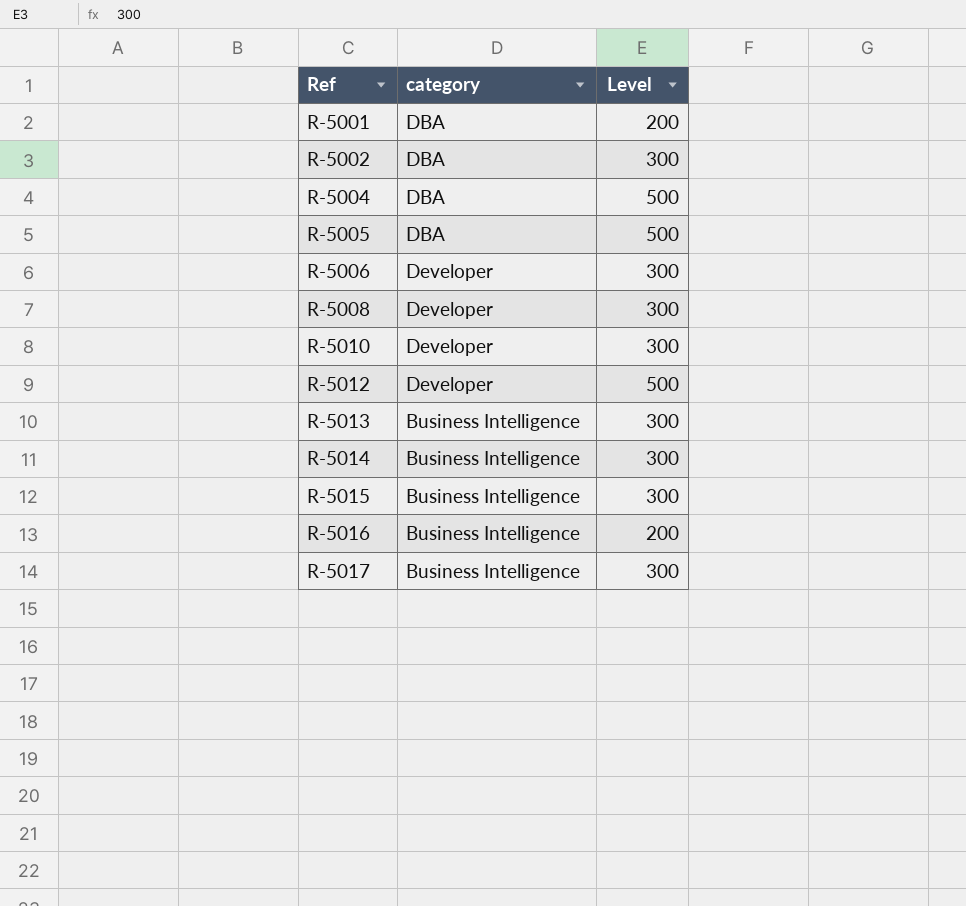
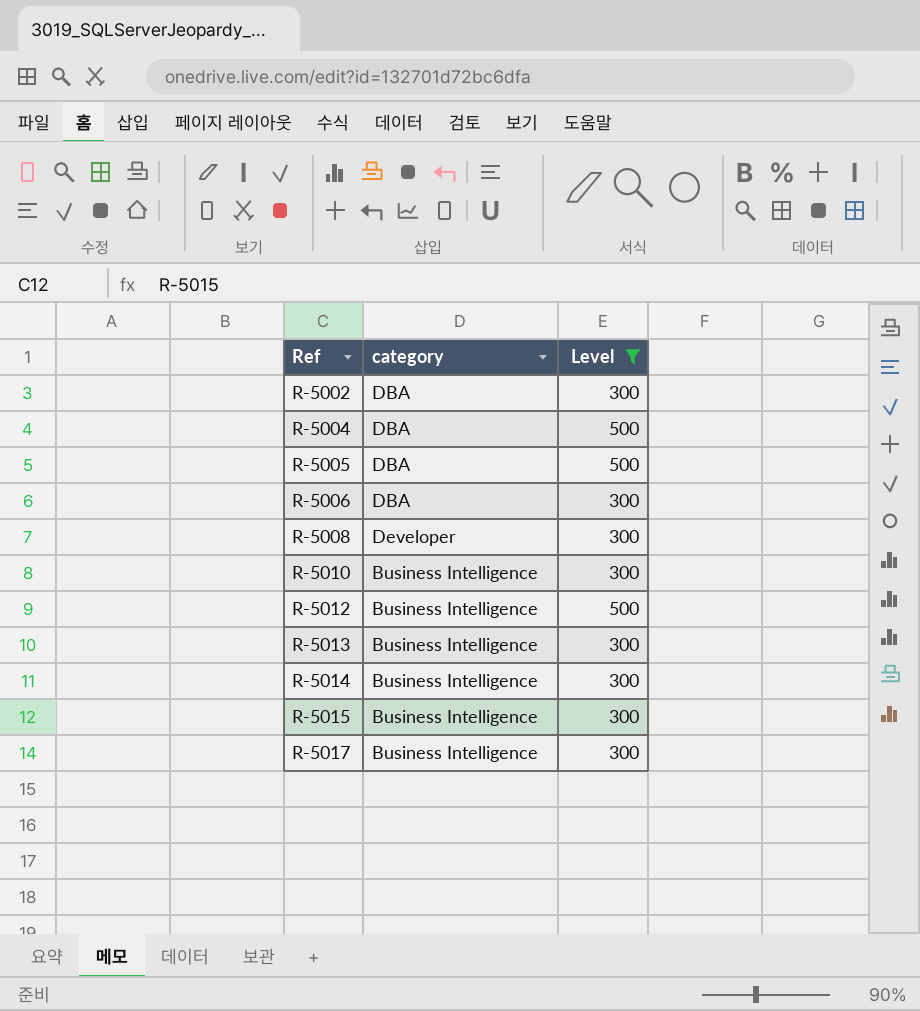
filter: none -> Level != 200
R-5006 | category: Developer -> DBA
R-5010 | category: Developer -> Business Intelligence
R-5012 | category: Developer -> Business Intelligence

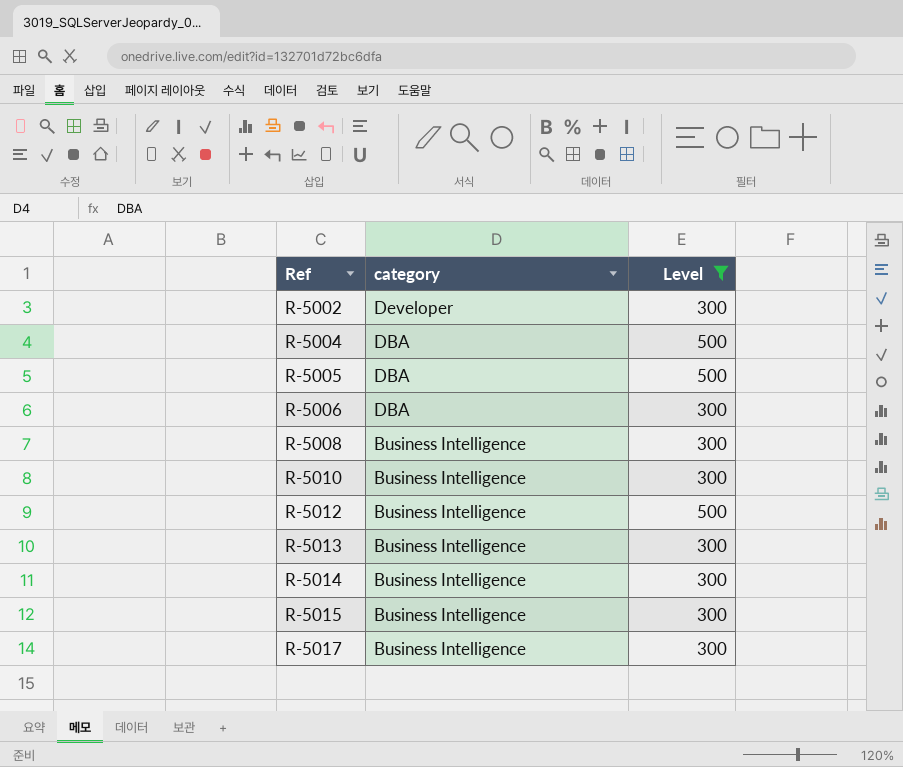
R-5002 | category: DBA -> Developer
R-5008 | category: Developer -> Business Intelligence

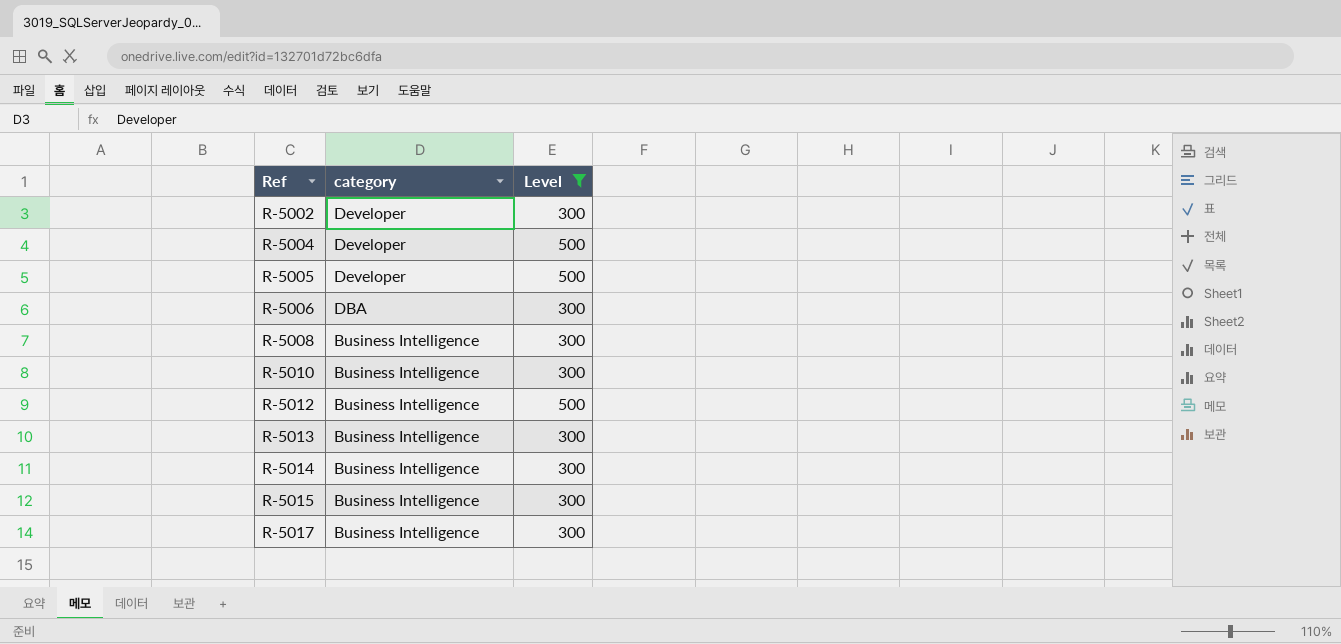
R-5004 | category: DBA -> Developer
R-5005 | category: DBA -> Developer

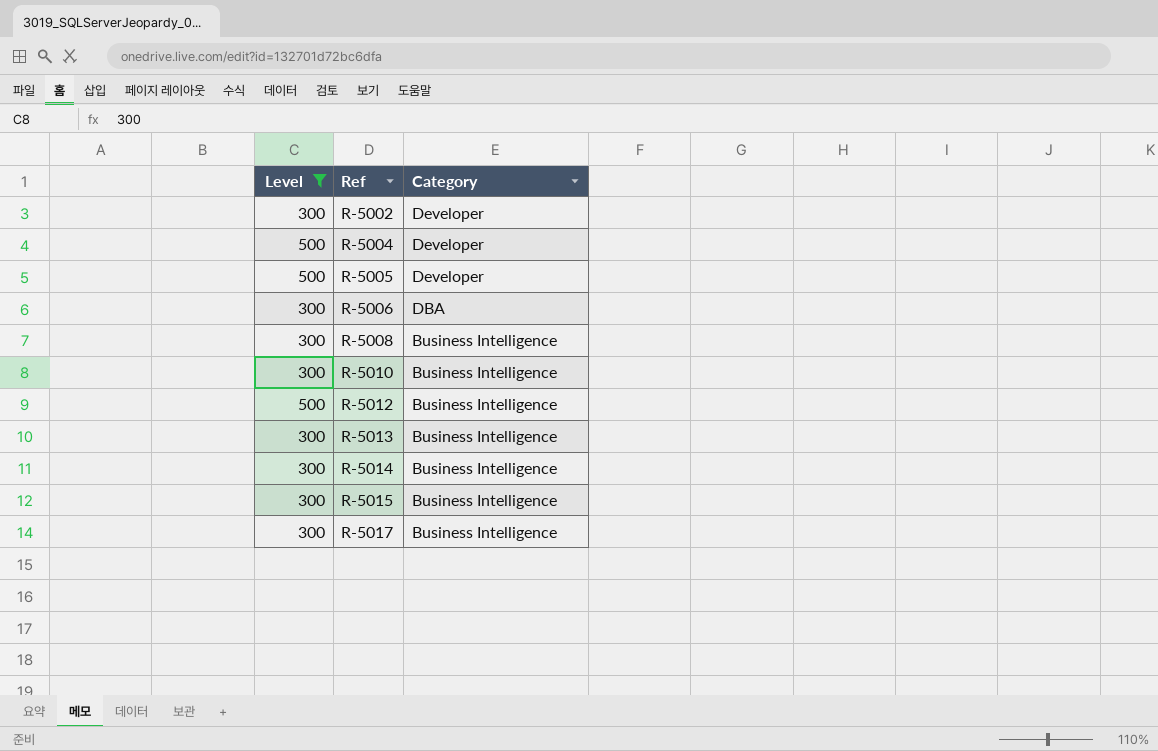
column Level | position: 3 -> 1
column name: category -> Category

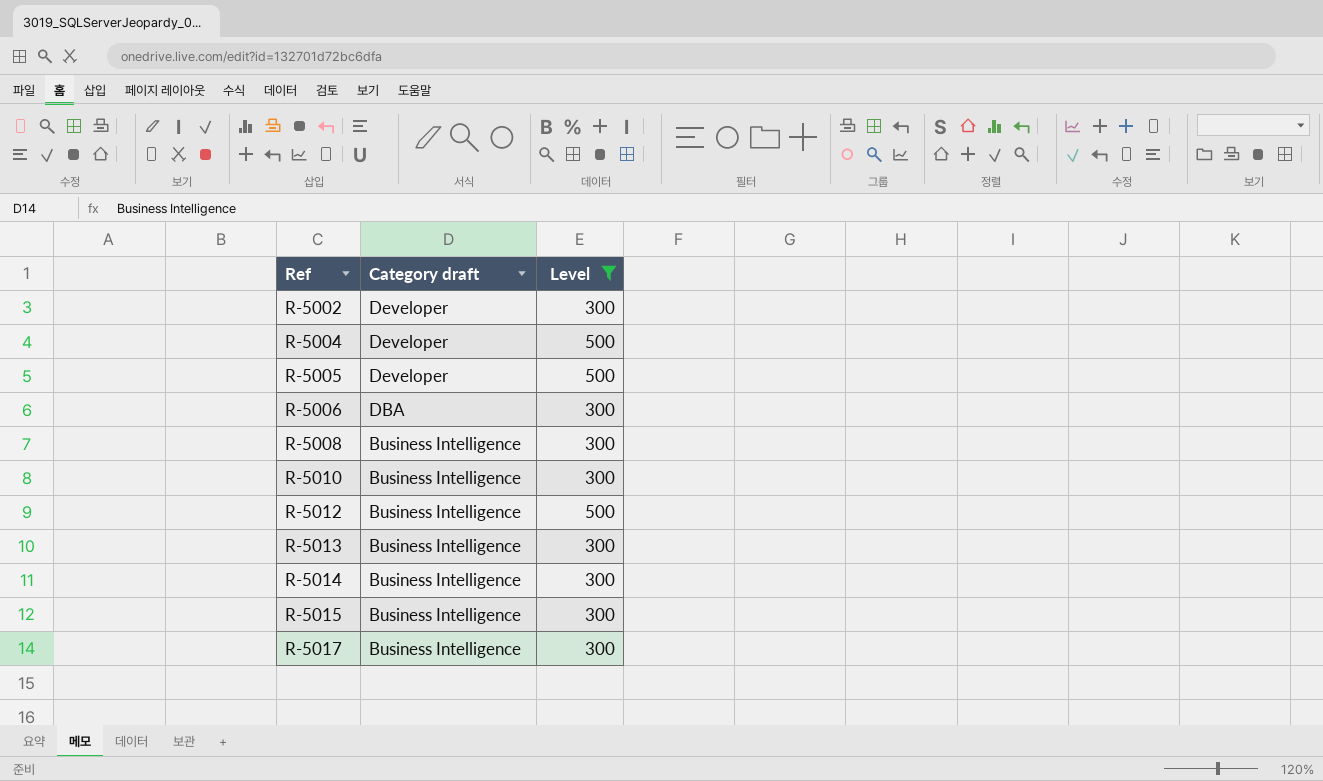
column name: Category -> Category draft
column Level | position: 1 -> 3

